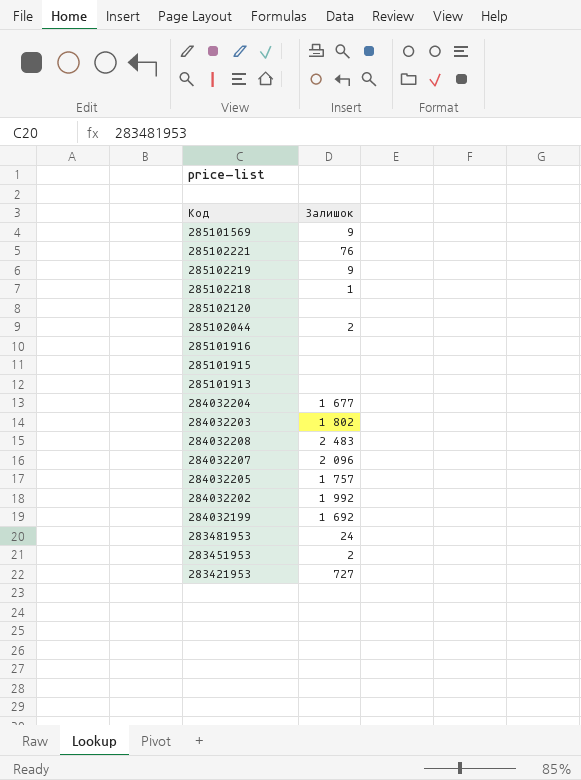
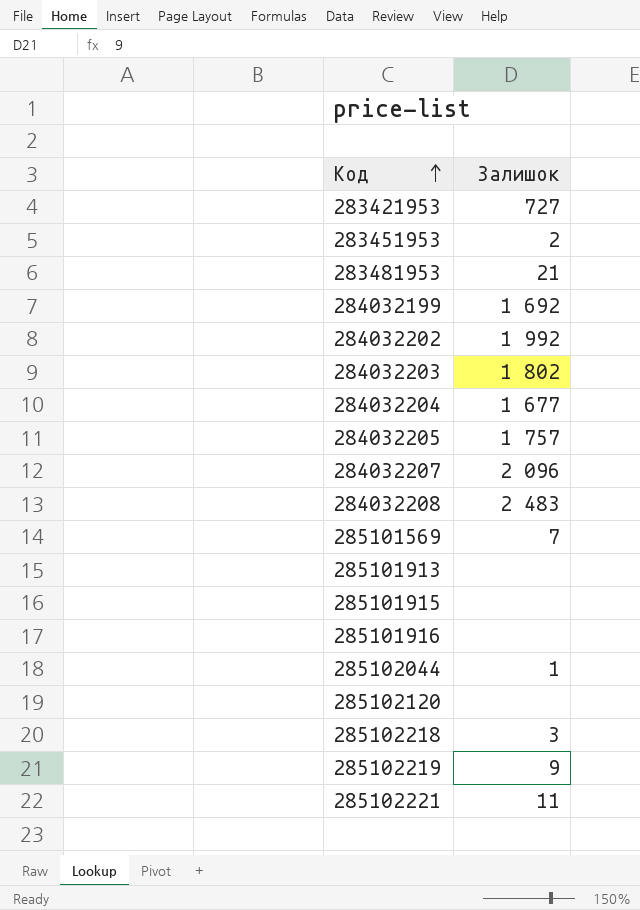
row order: none -> Код ascending
283481953 | Залишок: 24 -> 21
285101569 | Залишок: 9 -> 7
285102044 | Залишок: 2 -> 1
285102218 | Залишок: 1 -> 3
285102221 | Залишок: 76 -> 11

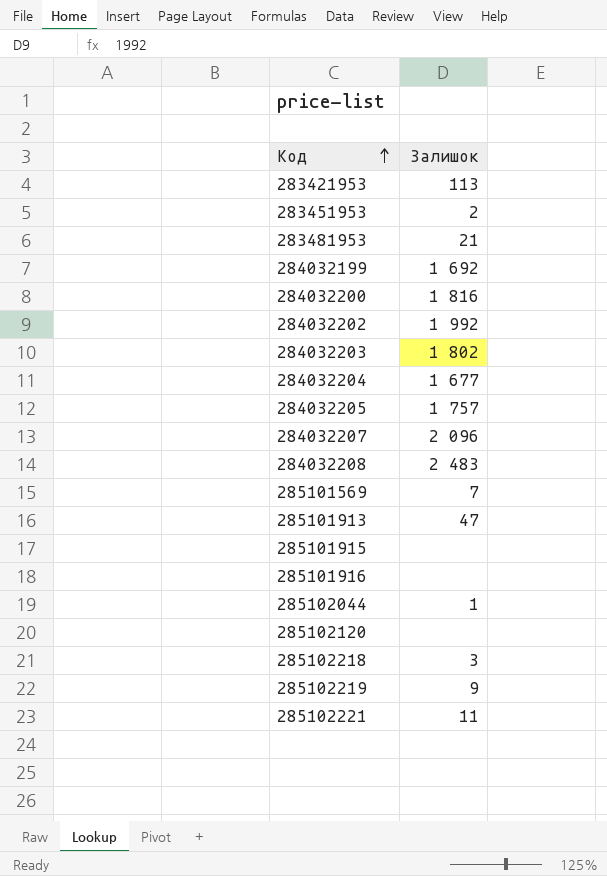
283421953 | Залишок: 727 -> 113
row 284032200: none -> 1 816
285101913 | Залишок: none -> 47

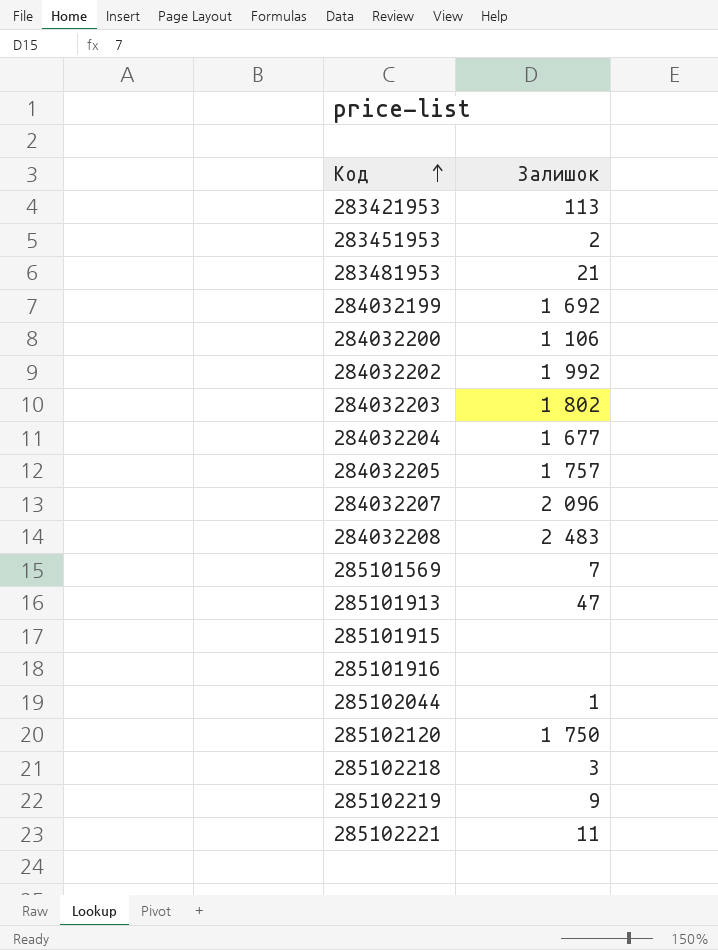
284032200 | Залишок: 1 816 -> 1 106
285102120 | Залишок: none -> 1 750

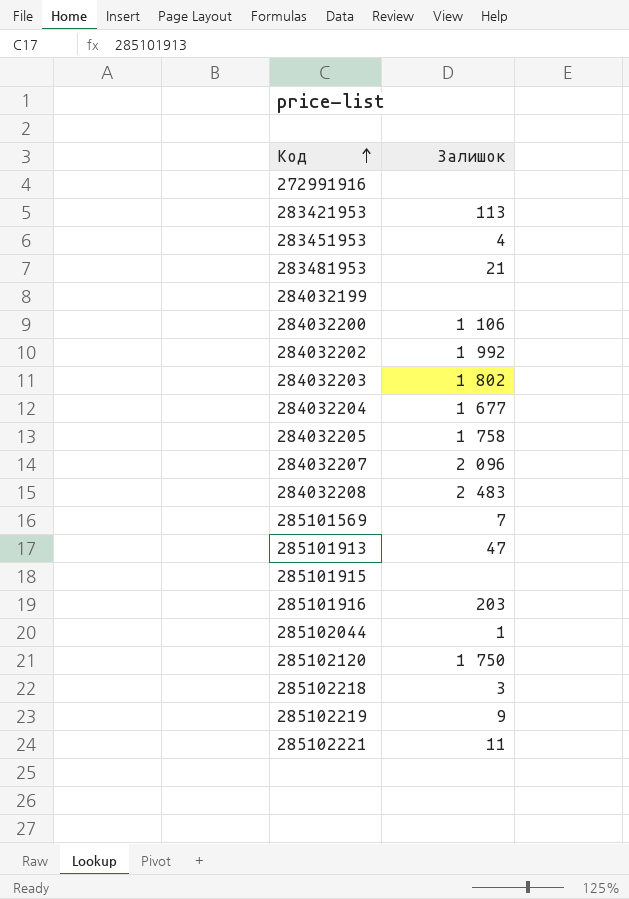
row 272991916: none -> none
283451953 | Залишок: 2 -> 4
284032199 | Залишок: 1 692 -> none
284032205 | Залишок: 1 757 -> 1 758
285101916 | Залишок: none -> 203

